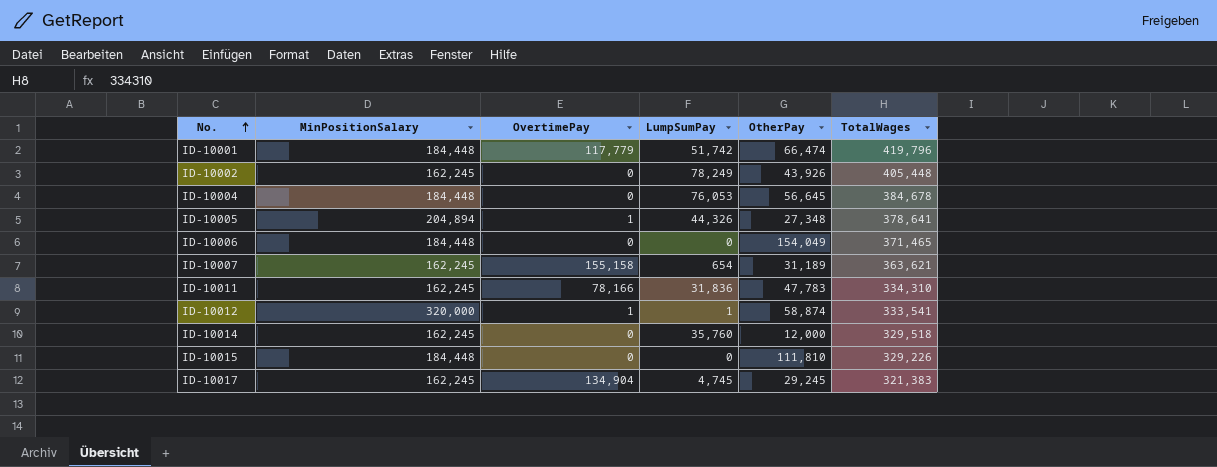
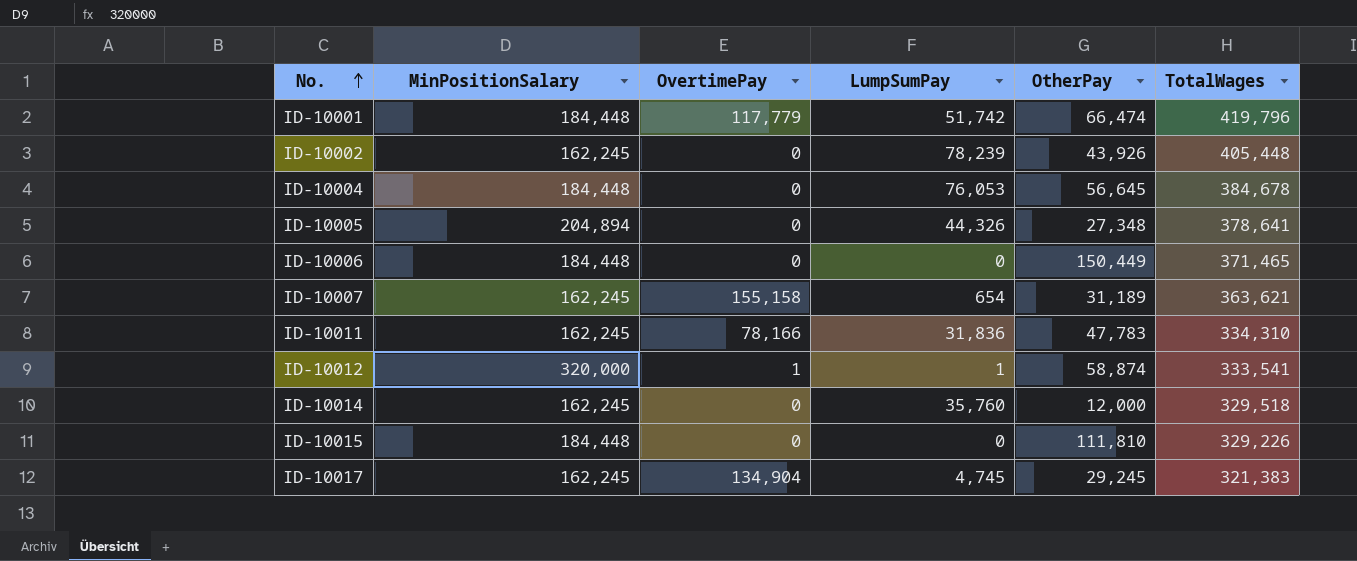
ID-10002 | LumpSumPay: 78,249 -> 78,239
ID-10005 | OvertimePay: 1 -> 0
ID-10006 | OtherPay: 154,049 -> 150,449

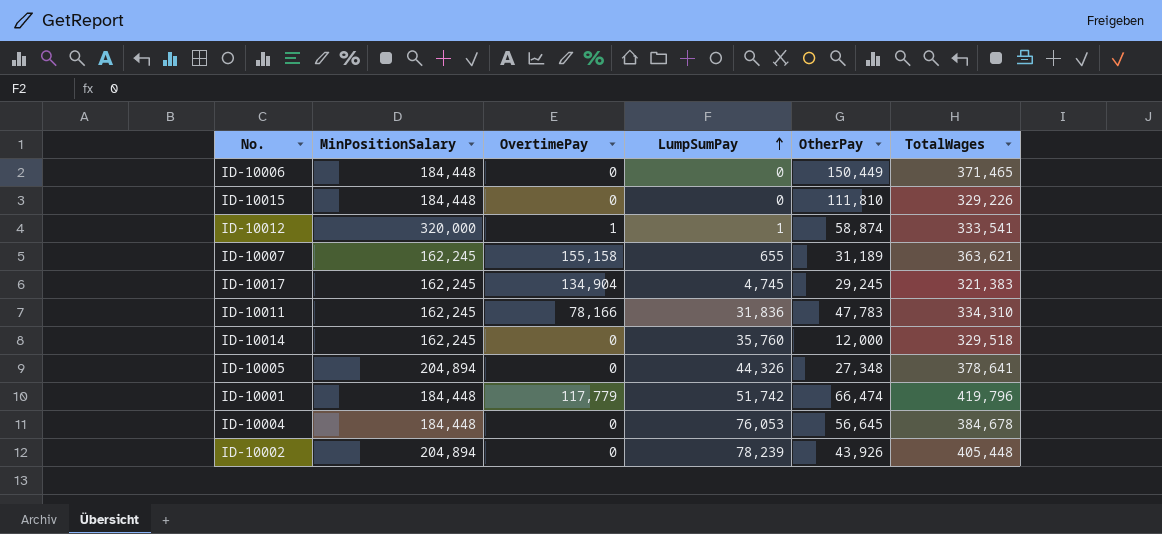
row order: No. ascending -> LumpSumPay ascending
ID-10007 | LumpSumPay: 654 -> 655
ID-10002 | MinPositionSalary: 162,245 -> 204,894

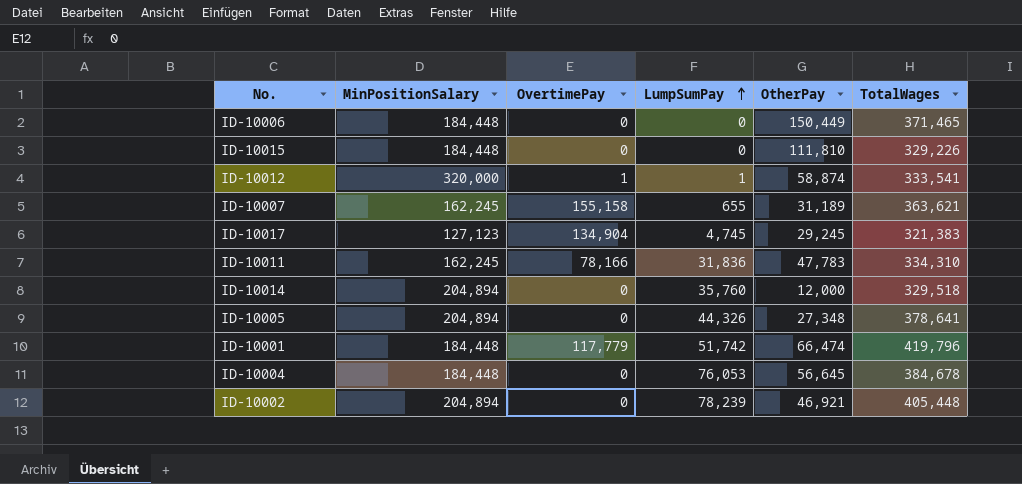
ID-10017 | MinPositionSalary: 162,245 -> 127,123
ID-10014 | MinPositionSalary: 162,245 -> 204,894
ID-10002 | OtherPay: 43,926 -> 46,921

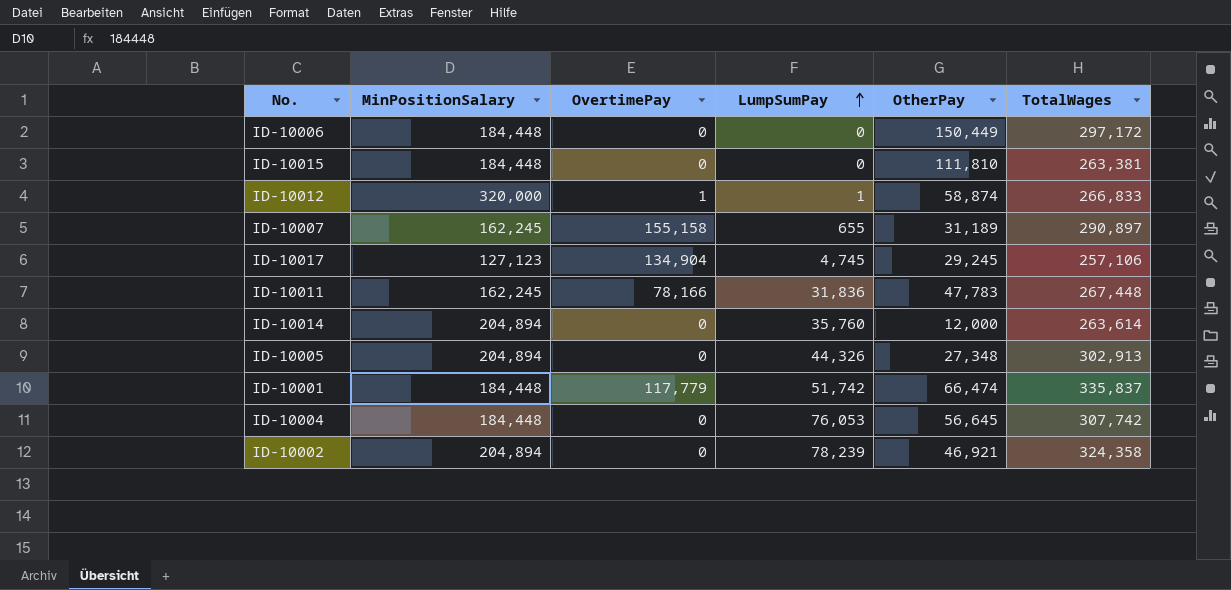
ID-10006 | TotalWages: 371,465 -> 297,172
ID-10015 | TotalWages: 329,226 -> 263,381
ID-10012 | TotalWages: 333,541 -> 266,833
ID-10007 | TotalWages: 363,621 -> 290,897
ID-10017 | TotalWages: 321,383 -> 257,106
ID-10011 | TotalWages: 334,310 -> 267,448
ID-10014 | TotalWages: 329,518 -> 263,614
ID-10005 | TotalWages: 378,641 -> 302,913
ID-10001 | TotalWages: 419,796 -> 335,837
ID-10004 | TotalWages: 384,678 -> 307,742
ID-10002 | TotalWages: 405,448 -> 324,358

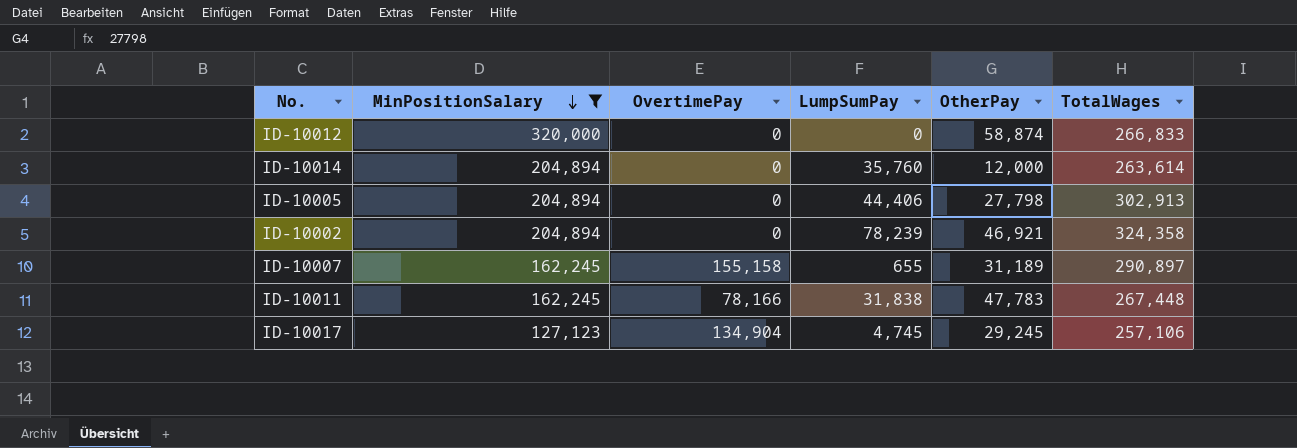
filter: none -> MinPositionSalary != 184,448
row order: LumpSumPay ascending -> MinPositionSalary descending
ID-10012 | OvertimePay: 1 -> 0
ID-10012 | LumpSumPay: 1 -> 0
ID-10005 | LumpSumPay: 44,326 -> 44,406
ID-10005 | OtherPay: 27,348 -> 27,798
ID-10011 | LumpSumPay: 31,836 -> 31,838

